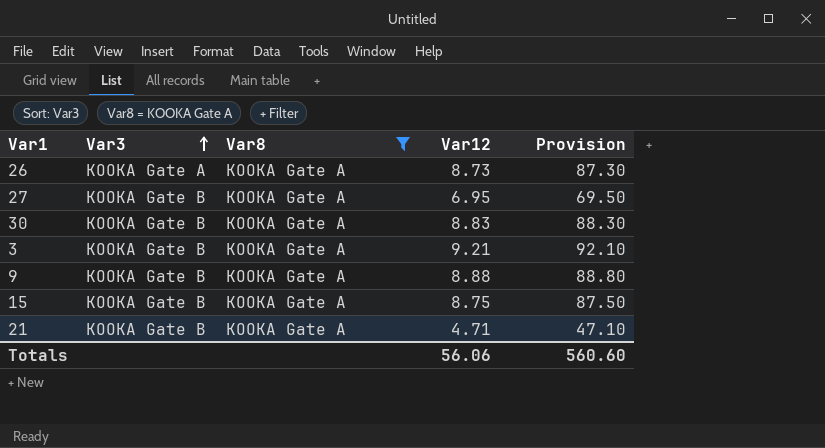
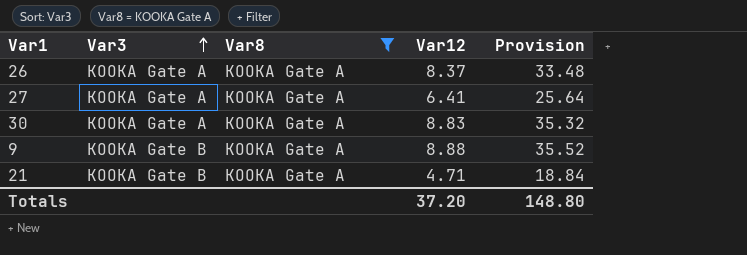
column Provision | formula: [Var12] * 10 -> [Var12] * 4
row 3: KOOKA Gate B | KOOKA Gate A | 9.21 | 92.10 -> none
row 15: KOOKA Gate B | KOOKA Gate A | 8.75 | 87.50 -> none
26 | Var12: 8.73 -> 8.37
27 | Var3: KOOKA Gate B -> KOOKA Gate A
27 | Var12: 6.95 -> 6.41
30 | Var3: KOOKA Gate B -> KOOKA Gate A
Totals | Var12: 56.06 -> 37.20
Totals | Provision: 560.60 -> 148.80

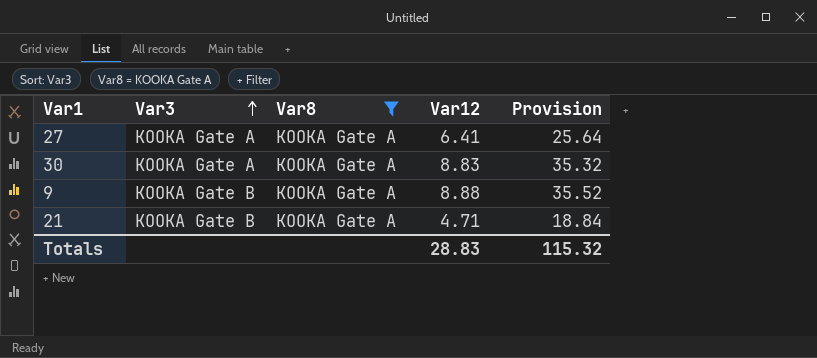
row 26: KOOKA Gate A | KOOKA Gate A | 8.37 | 33.48 -> none
Totals | Var12: 37.20 -> 28.83
Totals | Provision: 148.80 -> 115.32

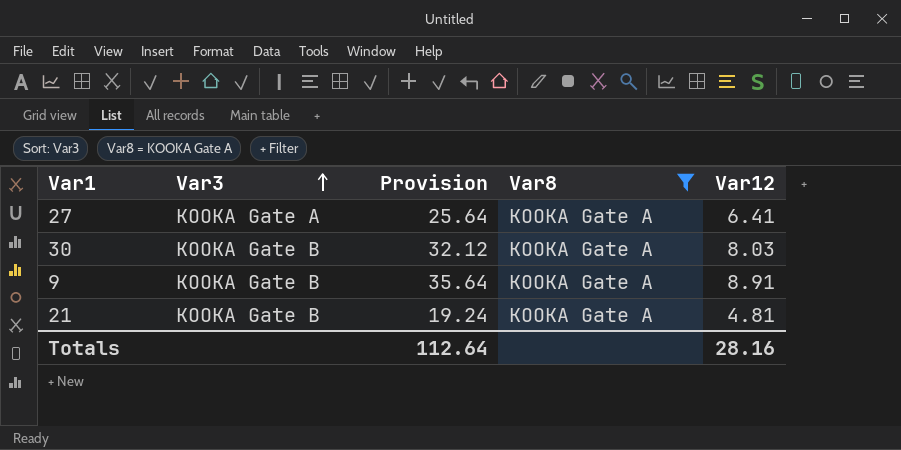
column Provision | position: 5 -> 3
30 | Var3: KOOKA Gate A -> KOOKA Gate B
30 | Provision: 35.32 -> 32.12
30 | Var12: 8.83 -> 8.03
9 | Provision: 35.52 -> 35.64
9 | Var12: 8.88 -> 8.91
21 | Provision: 18.84 -> 19.24
21 | Var12: 4.71 -> 4.81
Totals | Provision: 115.32 -> 112.64
Totals | Var12: 28.83 -> 28.16

